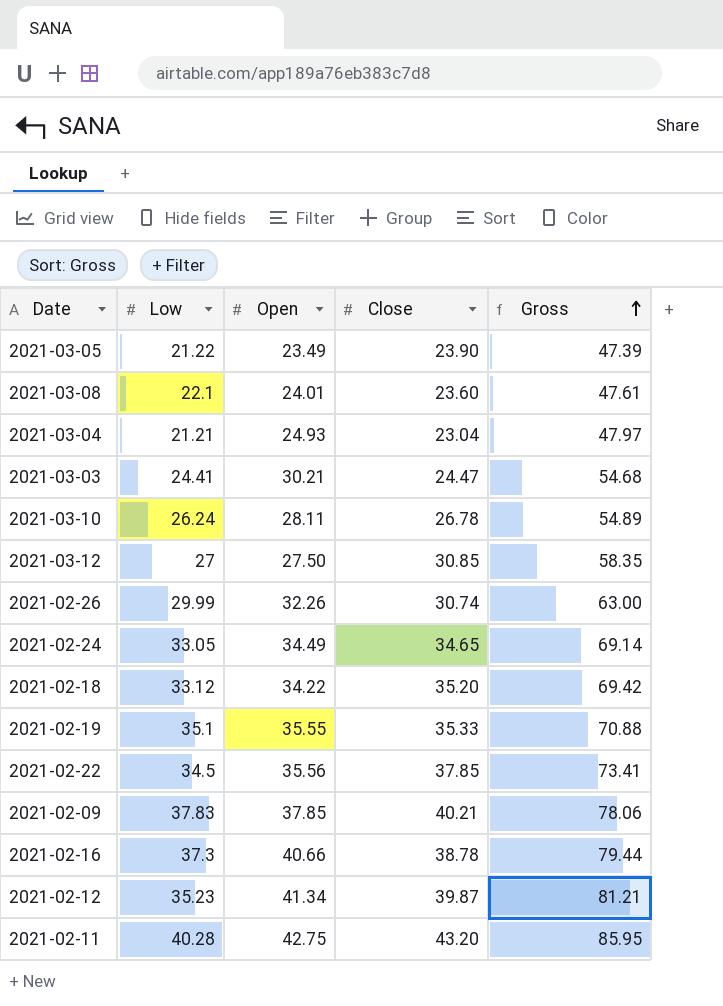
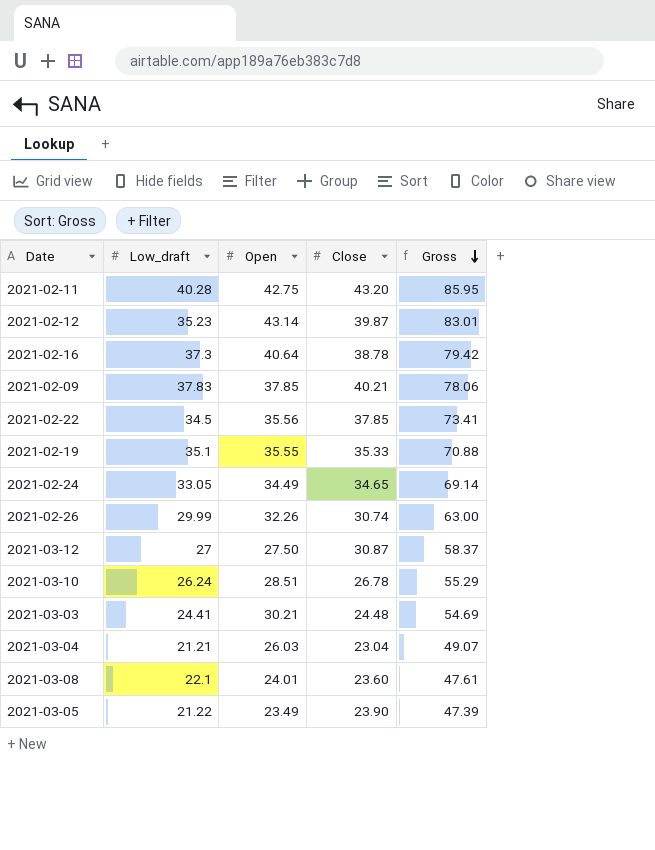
row order: Gross ascending -> Gross descending
column name: Low -> Low_draft
row 2021-02-18: 33.12 | 34.22 | 35.20 | 69.42 -> none
2021-02-12 | Open: 41.34 -> 43.14
2021-02-12 | Gross: 81.21 -> 83.01
2021-02-16 | Open: 40.66 -> 40.64
2021-02-16 | Gross: 79.44 -> 79.42
2021-03-12 | Close: 30.85 -> 30.87
2021-03-12 | Gross: 58.35 -> 58.37
2021-03-10 | Open: 28.11 -> 28.51
2021-03-10 | Gross: 54.89 -> 55.29
2021-03-03 | Close: 24.47 -> 24.48
2021-03-03 | Gross: 54.68 -> 54.69
2021-03-04 | Open: 24.93 -> 26.03
2021-03-04 | Gross: 47.97 -> 49.07

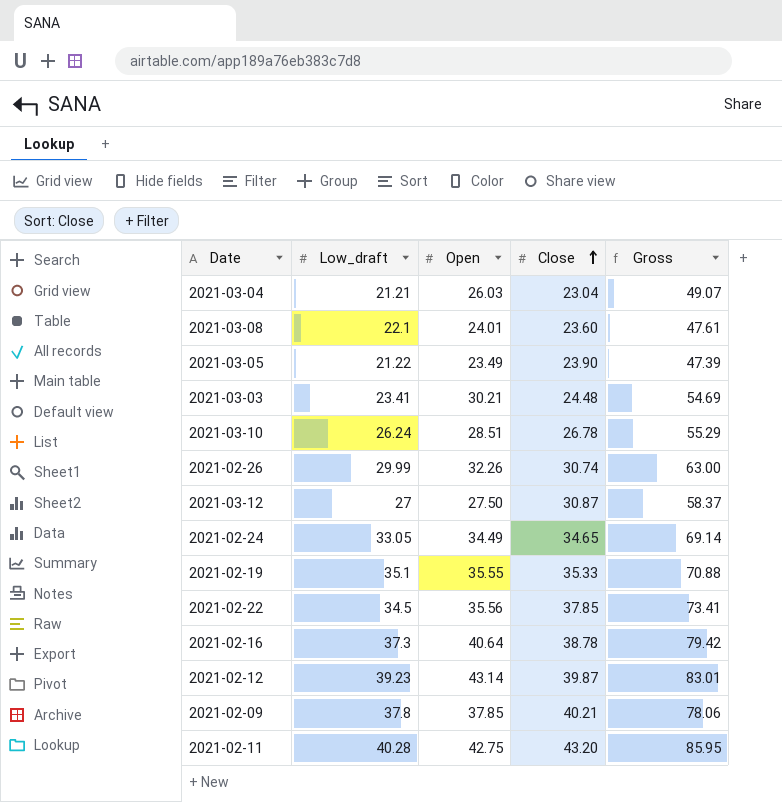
row order: Gross descending -> Close ascending
2021-03-03 | Low_draft: 24.41 -> 23.41
2021-02-12 | Low_draft: 35.23 -> 39.23
2021-02-09 | Low_draft: 37.83 -> 37.8

